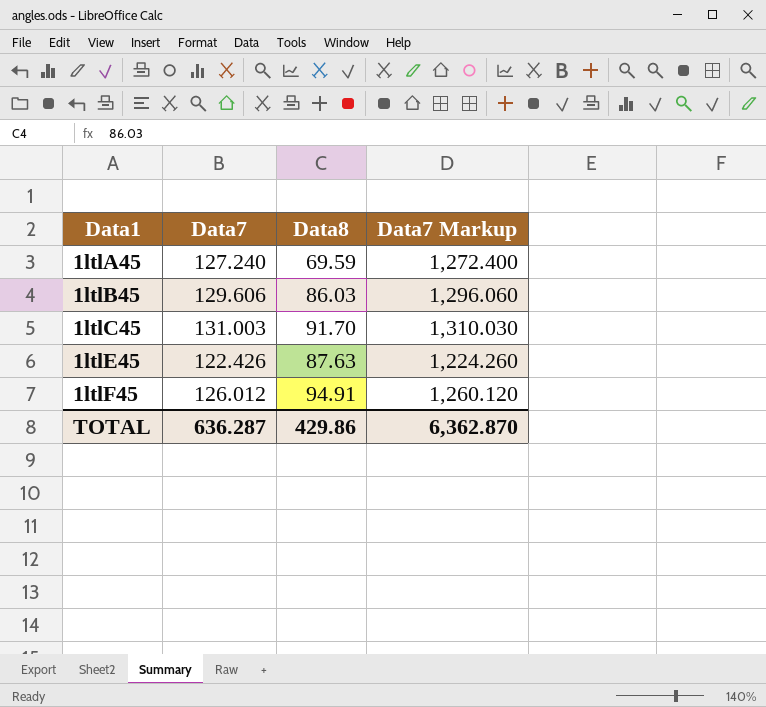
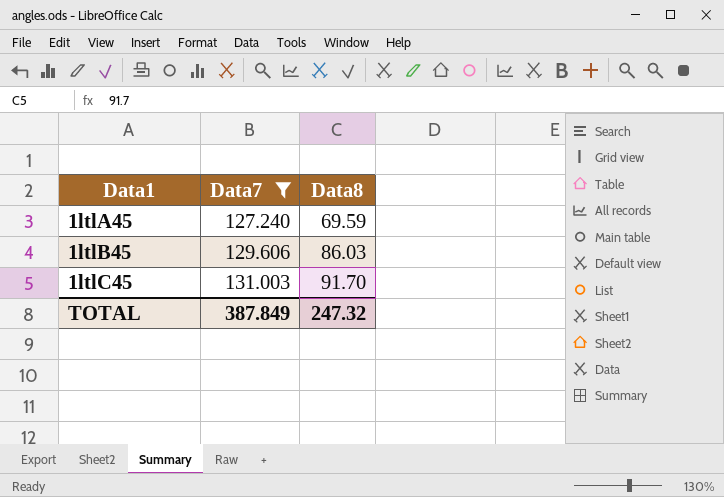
filter: none -> Data7 >= 127.240
column Data7 Markup | formula: [Data7] * 10 -> none
TOTAL | Data7: 636.287 -> 387.849
TOTAL | Data8: 429.86 -> 247.32

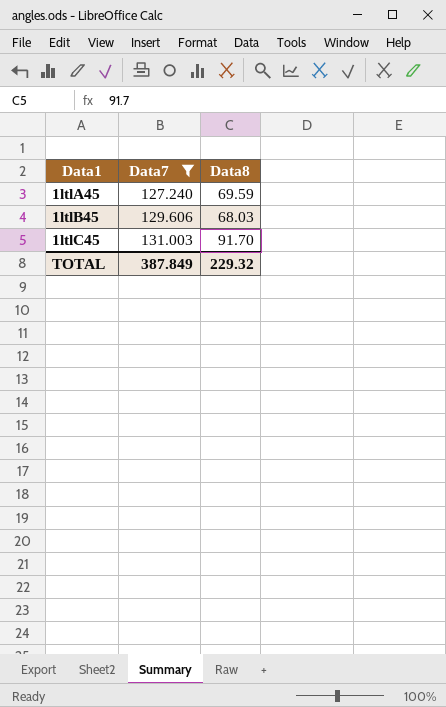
1ltlB45 | Data8: 86.03 -> 68.03
TOTAL | Data8: 247.32 -> 229.32

